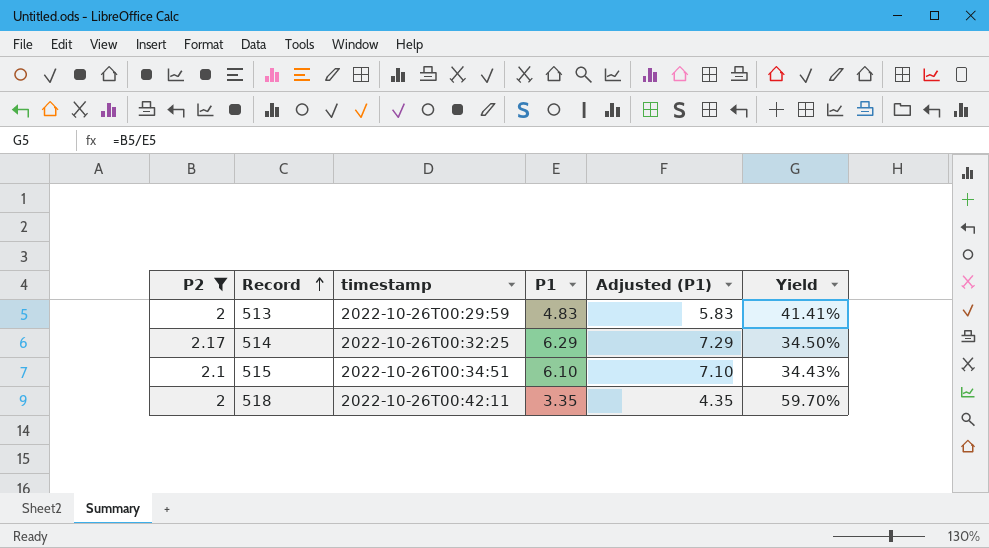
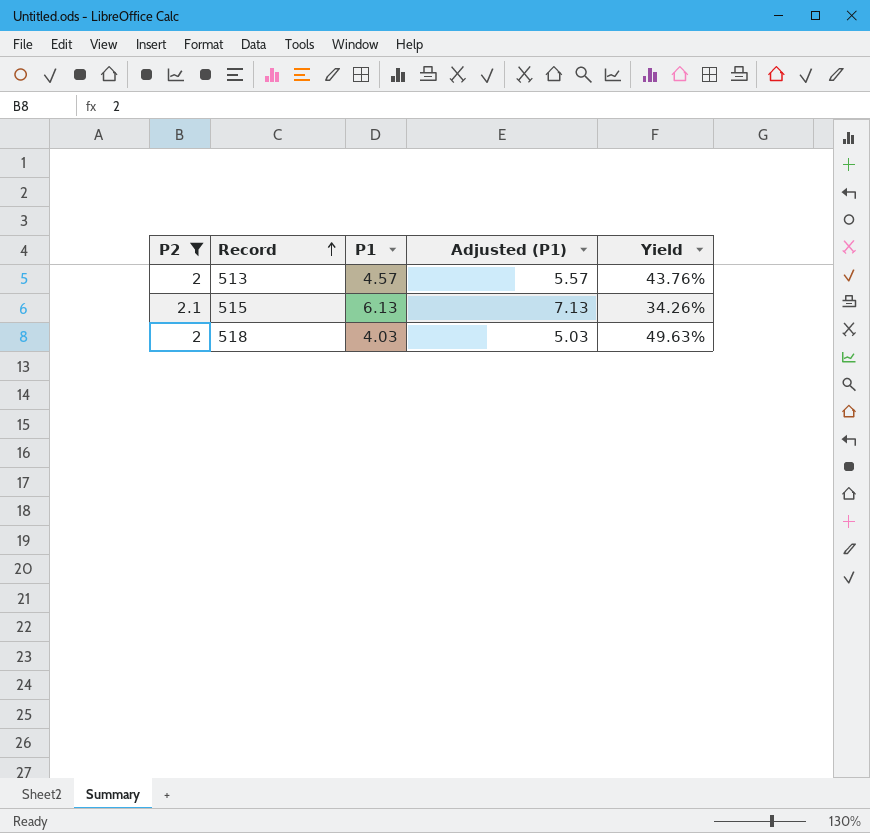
column timestamp | position: 3 -> none
row 514: 2.17 | 2022-10-26T00:32:25 | 6.29 | 7.29 | 34.50% -> none
513 | P1: 4.83 -> 4.57
513 | Adjusted (P1): 5.83 -> 5.57
513 | Yield: 41.41% -> 43.76%
515 | P1: 6.10 -> 6.13
515 | Adjusted (P1): 7.10 -> 7.13
515 | Yield: 34.43% -> 34.26%
518 | P1: 3.35 -> 4.03
518 | Adjusted (P1): 4.35 -> 5.03
518 | Yield: 59.70% -> 49.63%

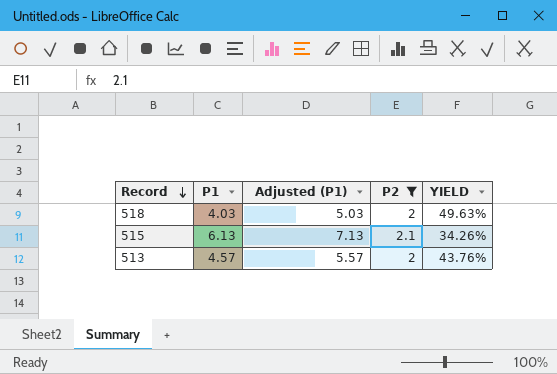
row order: Record ascending -> Record descending
column P2 | position: 1 -> 4
column name: Yield -> YIELD

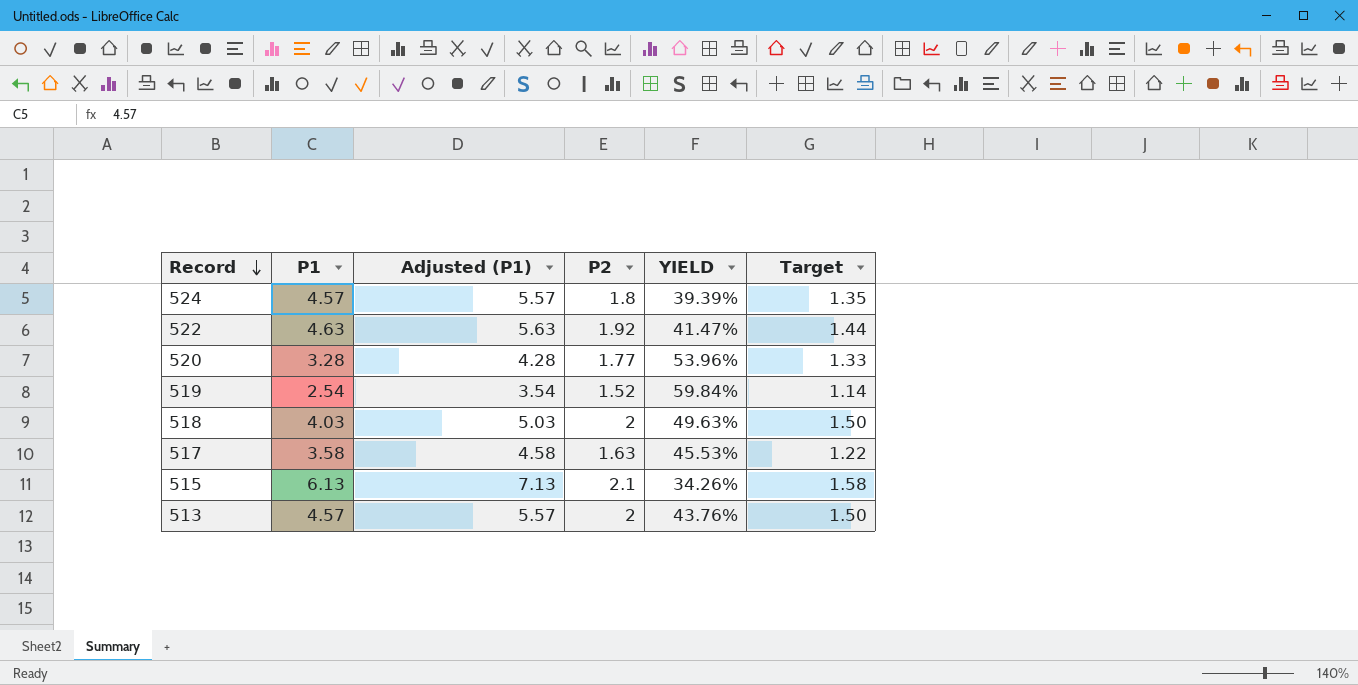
filter: P2 >= 2 -> none
column Target | formula: none -> [P2] * 0.75

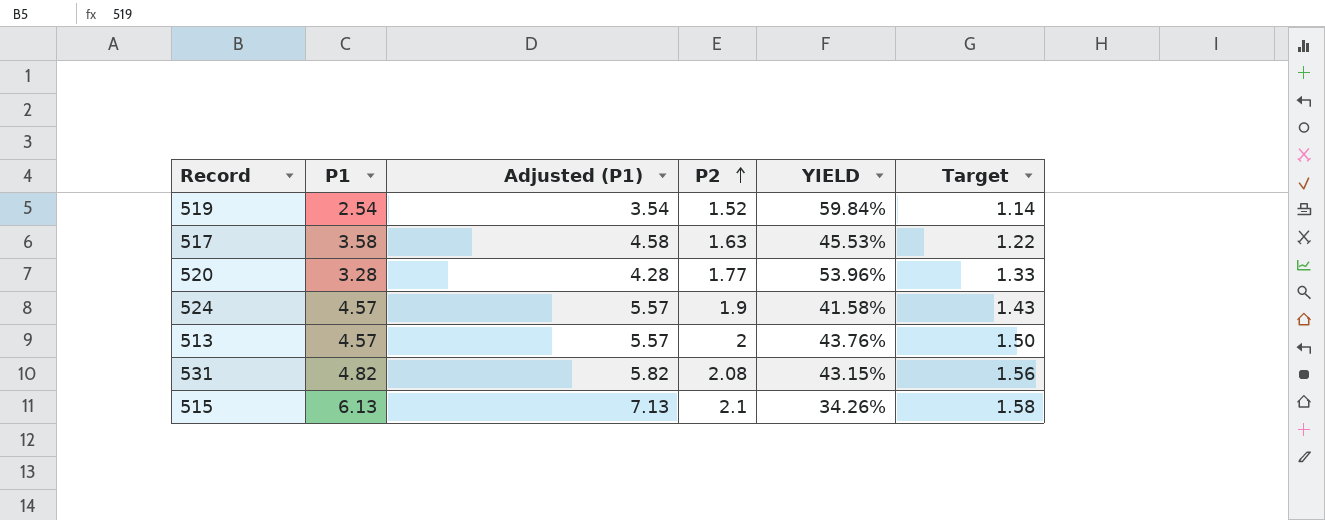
row order: Record descending -> P2 ascending
row 522: 4.63 | 5.63 | 1.92 | 41.47% | 1.44 -> none
row 518: 4.03 | 5.03 | 2 | 49.63% | 1.50 -> none
524 | P2: 1.8 -> 1.9
524 | YIELD: 39.39% -> 41.58%
524 | Target: 1.35 -> 1.43
row 531: none -> 4.82 | 5.82 | 2.08 | 43.15% | 1.56

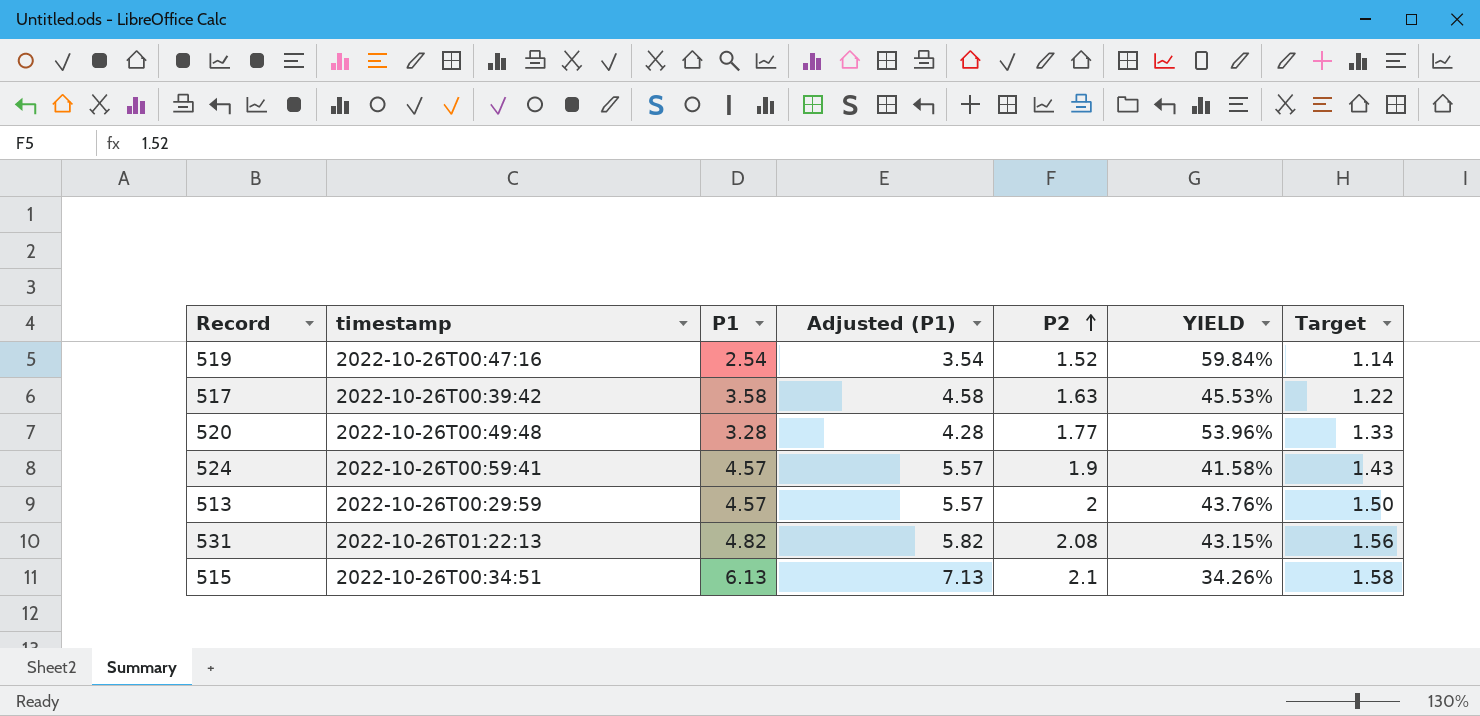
column timestamp | position: none -> 2

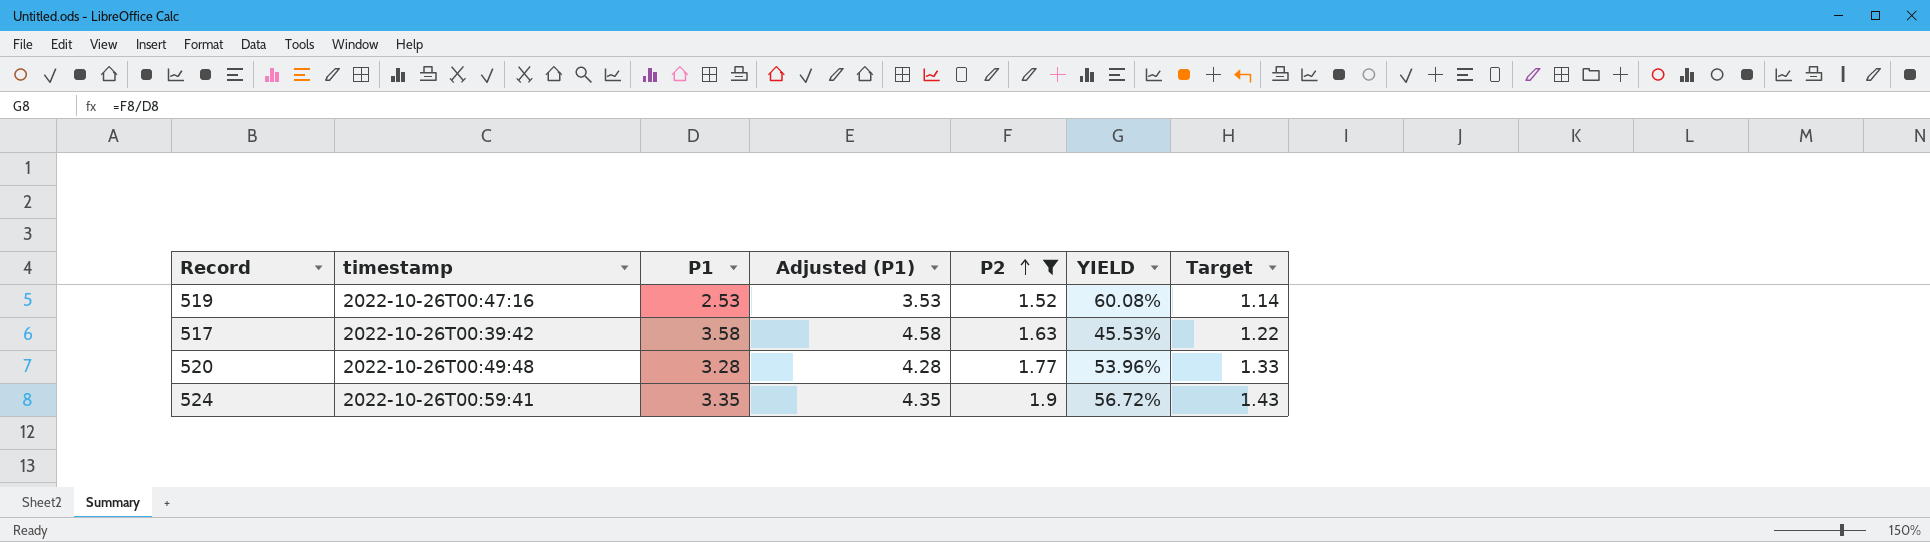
filter: none -> P2 <= 1.9
519 | P1: 2.54 -> 2.53
519 | Adjusted (P1): 3.54 -> 3.53
519 | YIELD: 59.84% -> 60.08%
524 | P1: 4.57 -> 3.35
524 | Adjusted (P1): 5.57 -> 4.35
524 | YIELD: 41.58% -> 56.72%

